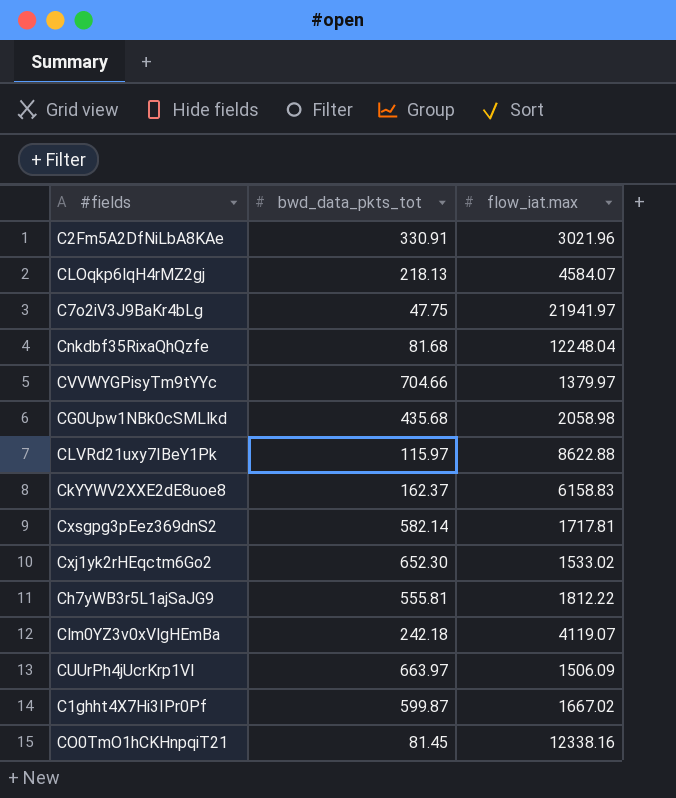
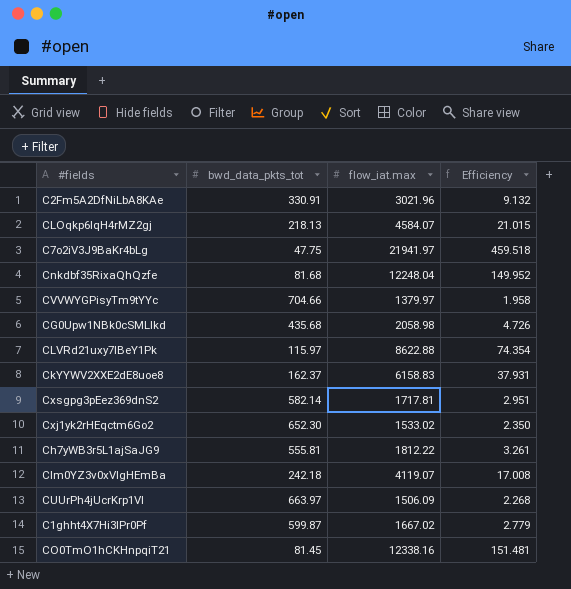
column Efficiency | formula: none -> [flow_iat.max] / [bwd_data_pkts_tot]

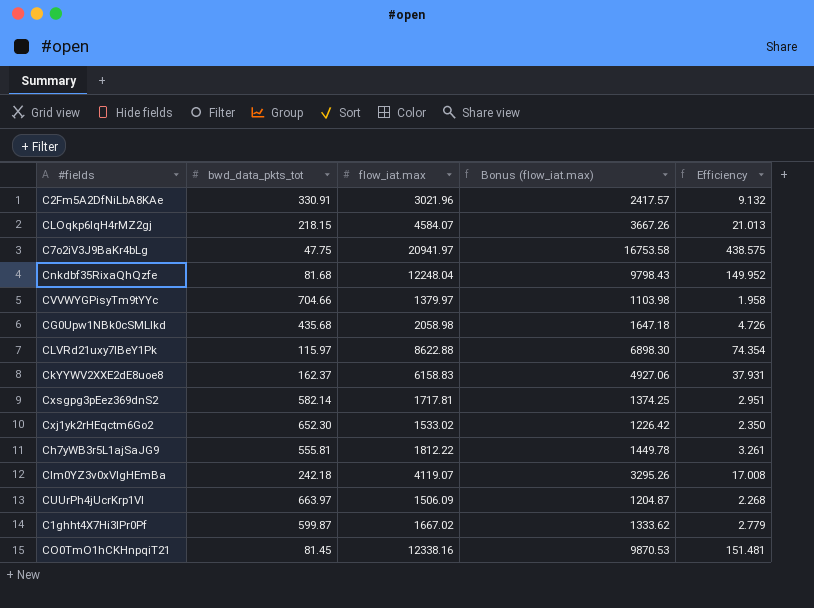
column Bonus (flow_iat.max) | formula: none -> [flow_iat.max] * 0.8
CLOqkp6lqH4rMZ2gj | bwd_data_pkts_tot: 218.13 -> 218.15
CLOqkp6lqH4rMZ2gj | Efficiency: 21.015 -> 21.013
C7o2iV3J9BaKr4bLg | flow_iat.max: 21941.97 -> 20941.97
C7o2iV3J9BaKr4bLg | Efficiency: 459.518 -> 438.575

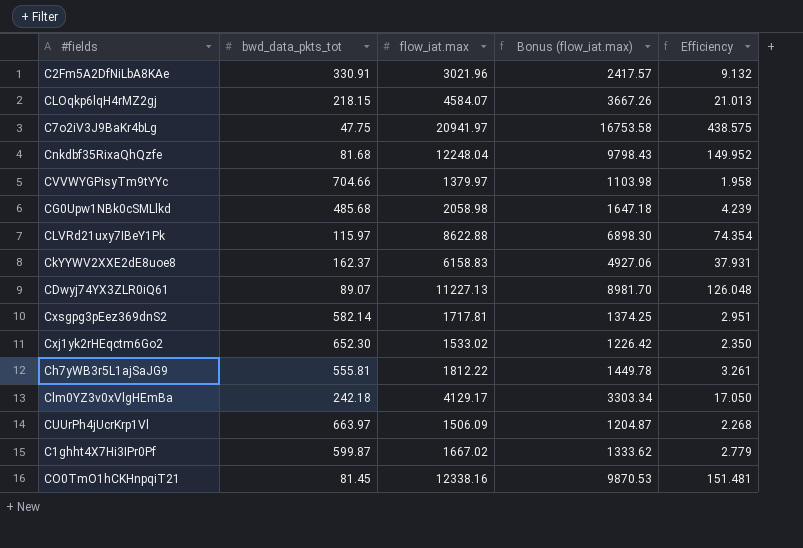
CG0Upw1NBk0cSMLlkd | bwd_data_pkts_tot: 435.68 -> 485.68
CG0Upw1NBk0cSMLlkd | Efficiency: 4.726 -> 4.239
row CDwyj74YX3ZLR0iQ61: none -> 89.07 | 11227.13 | 8981.70 | 126.048
Clm0YZ3v0xVlgHEmBa | flow_iat.max: 4119.07 -> 4129.17
Clm0YZ3v0xVlgHEmBa | Bonus (flow_iat.max): 3295.26 -> 3303.34
Clm0YZ3v0xVlgHEmBa | Efficiency: 17.008 -> 17.050

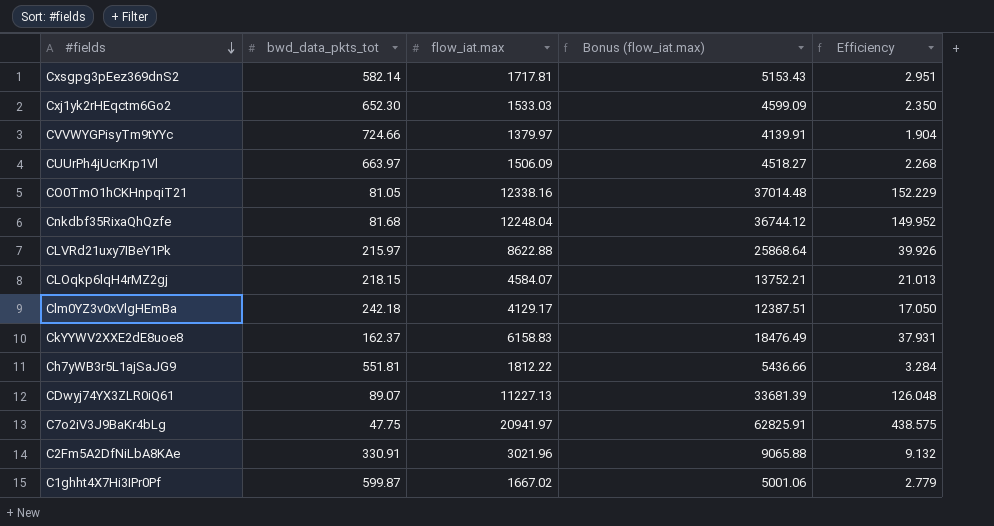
row order: none -> #fields descending
column Bonus (flow_iat.max) | formula: [flow_iat.max] * 0.8 -> [flow_iat.max] * 3
row CG0Upw1NBk0cSMLlkd: 485.68 | 2058.98 | 1647.18 | 4.239 -> none
Cxj1yk2rHEqctm6Go2 | flow_iat.max: 1533.02 -> 1533.03
CVVWYGPisyTm9tYYc | bwd_data_pkts_tot: 704.66 -> 724.66
CVVWYGPisyTm9tYYc | Efficiency: 1.958 -> 1.904
CO0TmO1hCKHnpqiT21 | bwd_data_pkts_tot: 81.45 -> 81.05
CO0TmO1hCKHnpqiT21 | Efficiency: 151.481 -> 152.229
CLVRd21uxy7IBeY1Pk | bwd_data_pkts_tot: 115.97 -> 215.97
CLVRd21uxy7IBeY1Pk | Efficiency: 74.354 -> 39.926
Ch7yWB3r5L1ajSaJG9 | bwd_data_pkts_tot: 555.81 -> 551.81
Ch7yWB3r5L1ajSaJG9 | Efficiency: 3.261 -> 3.284

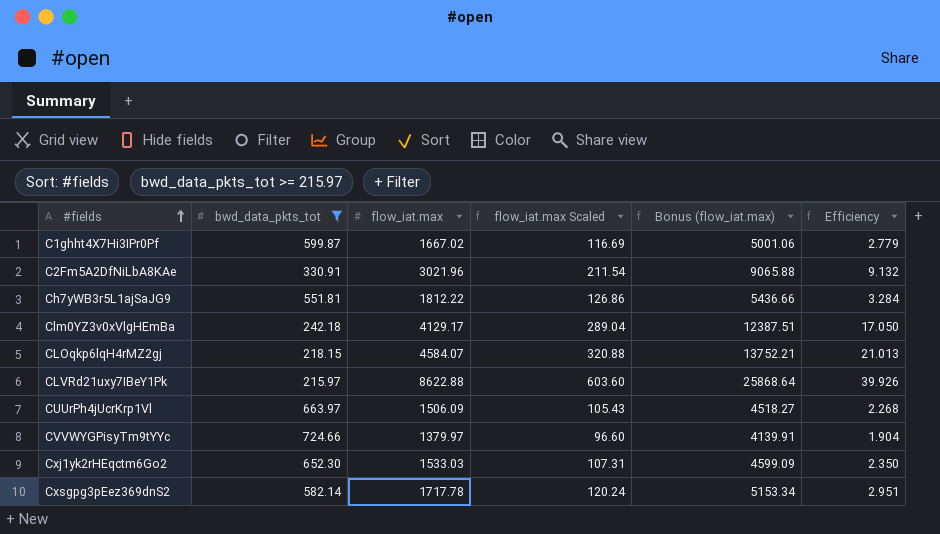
filter: none -> bwd_data_pkts_tot >= 215.97
row order: #fields descending -> #fields ascending
column flow_iat.max Scaled | formula: none -> [flow_iat.max] * 0.07
Cxsgpg3pEez369dnS2 | flow_iat.max: 1717.81 -> 1717.78
Cxsgpg3pEez369dnS2 | Bonus (flow_iat.max): 5153.43 -> 5153.34

